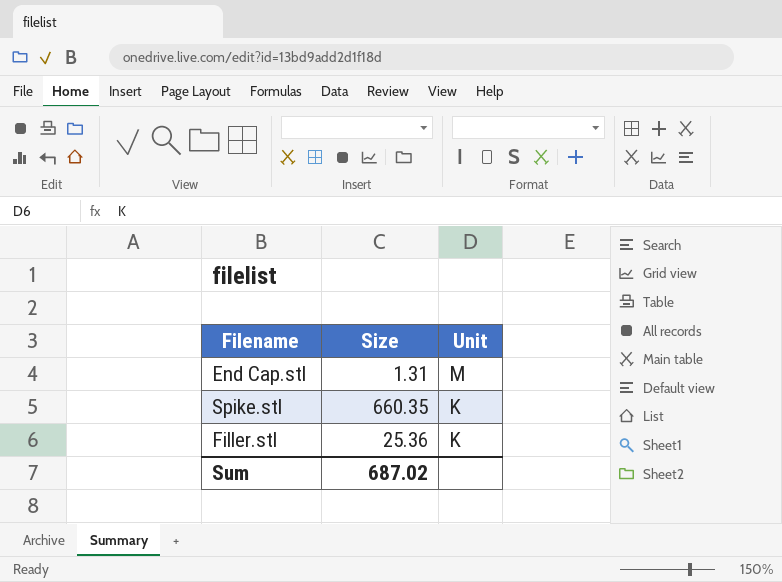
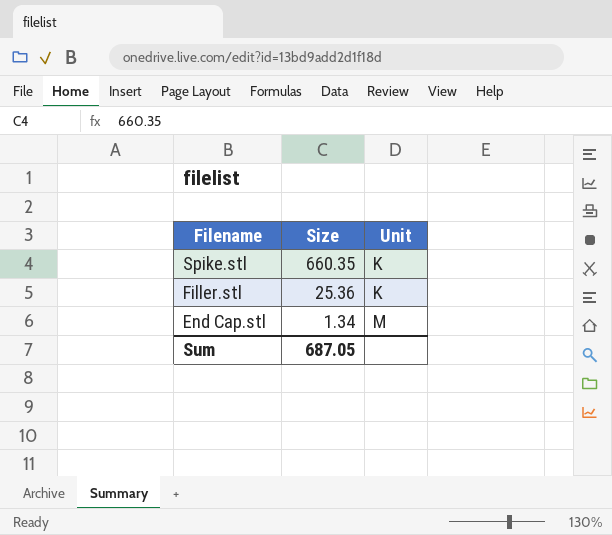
row order: Unit descending -> Filename descending
End Cap.stl | Size: 1.31 -> 1.34
Sum | Size: 687.02 -> 687.05

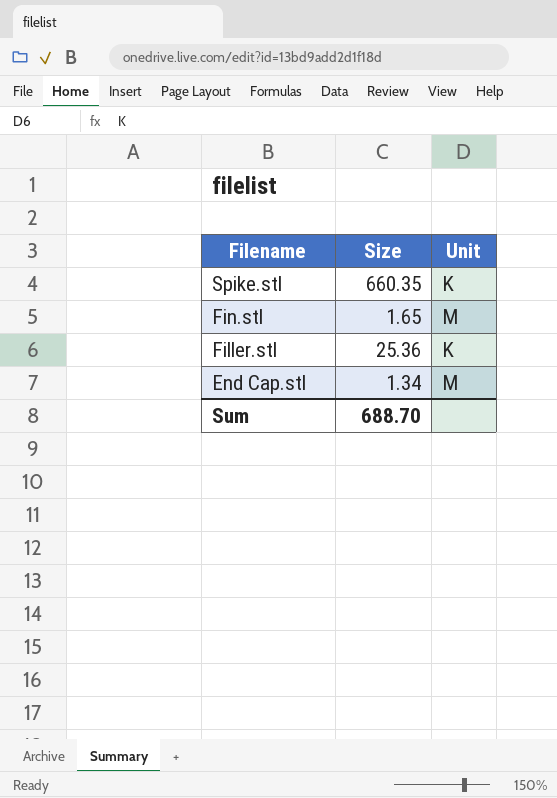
row Fin.stl: none -> 1.65 | M
Sum | Size: 687.05 -> 688.70

